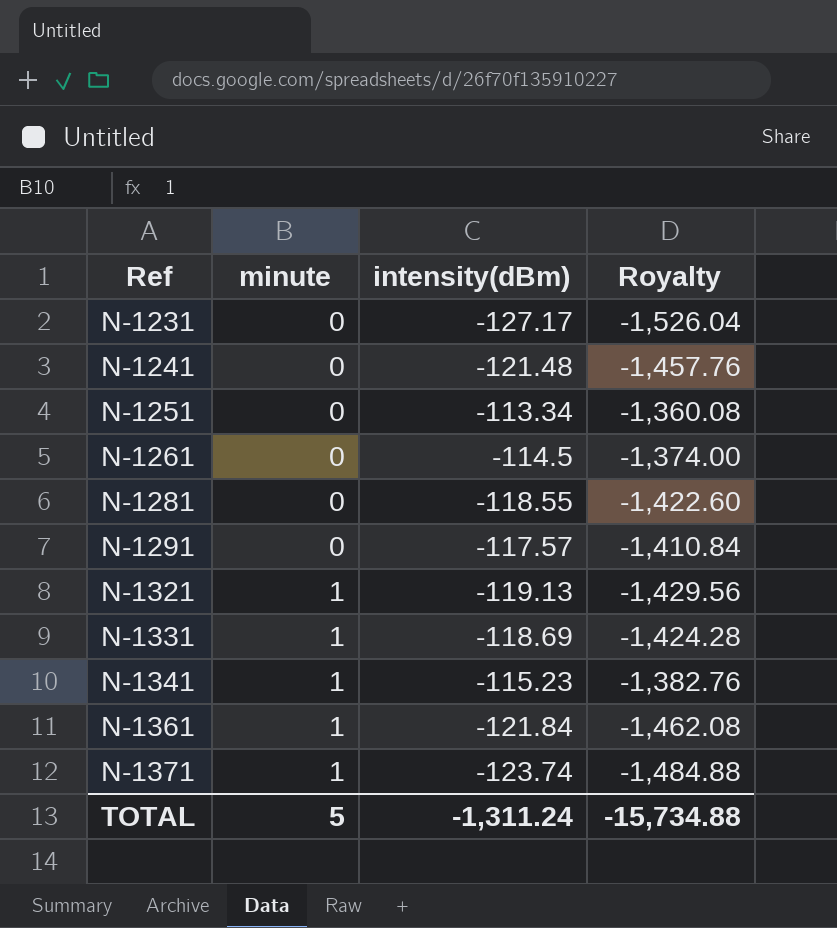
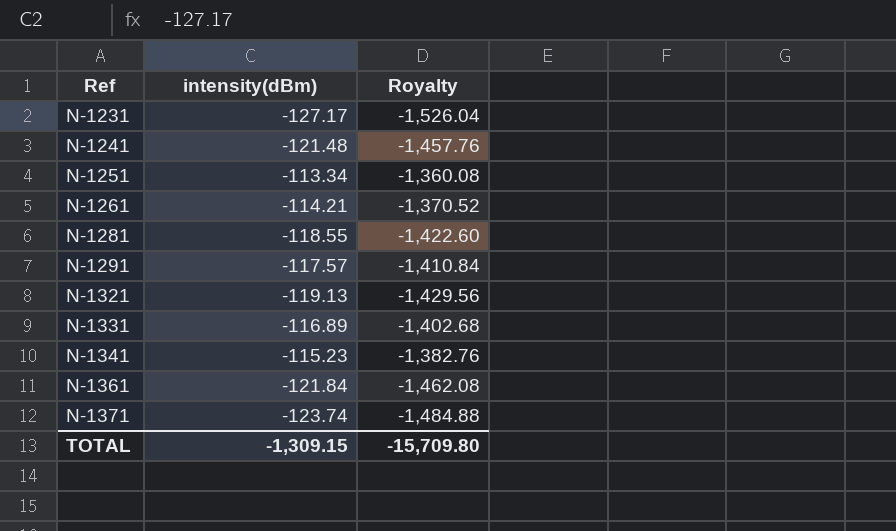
column minute | position: 2 -> none
N-1261 | intensity(dBm): -114.5 -> -114.21
N-1261 | Royalty: -1,374.00 -> -1,370.52
N-1331 | intensity(dBm): -118.69 -> -116.89
N-1331 | Royalty: -1,424.28 -> -1,402.68
TOTAL | intensity(dBm): -1,311.24 -> -1,309.15
TOTAL | Royalty: -15,734.88 -> -15,709.80

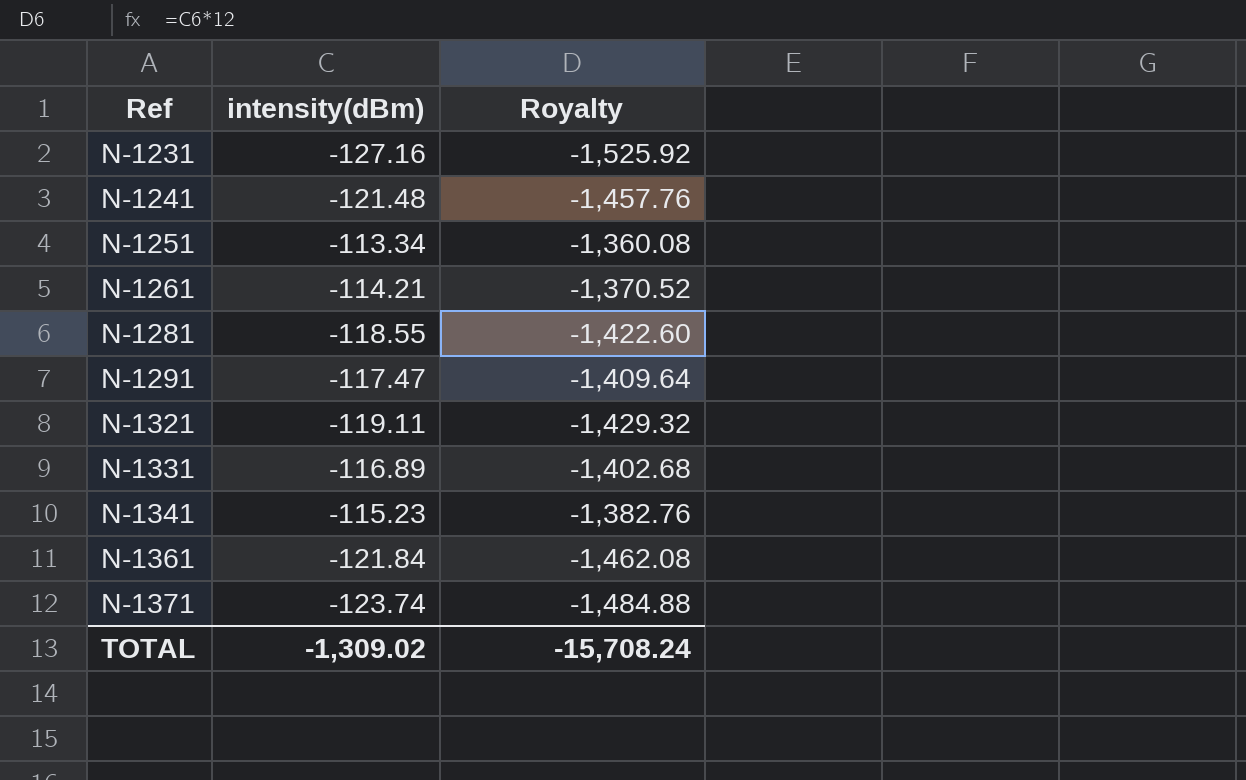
N-1231 | intensity(dBm): -127.17 -> -127.16
N-1231 | Royalty: -1,526.04 -> -1,525.92
N-1291 | intensity(dBm): -117.57 -> -117.47
N-1291 | Royalty: -1,410.84 -> -1,409.64
N-1321 | intensity(dBm): -119.13 -> -119.11
N-1321 | Royalty: -1,429.56 -> -1,429.32
TOTAL | intensity(dBm): -1,309.15 -> -1,309.02
TOTAL | Royalty: -15,709.80 -> -15,708.24

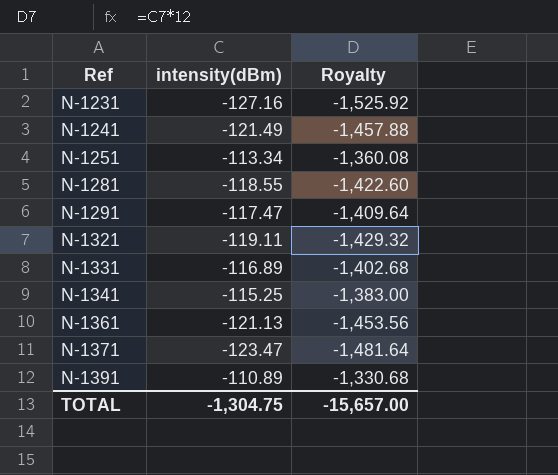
row N-1261: -114.21 | -1,370.52 -> none
N-1241 | intensity(dBm): -121.48 -> -121.49
N-1241 | Royalty: -1,457.76 -> -1,457.88
N-1341 | intensity(dBm): -115.23 -> -115.25
N-1341 | Royalty: -1,382.76 -> -1,383.00
N-1361 | intensity(dBm): -121.84 -> -121.13
N-1361 | Royalty: -1,462.08 -> -1,453.56
N-1371 | intensity(dBm): -123.74 -> -123.47
N-1371 | Royalty: -1,484.88 -> -1,481.64
row N-1391: none -> -110.89 | -1,330.68
TOTAL | intensity(dBm): -1,309.02 -> -1,304.75
TOTAL | Royalty: -15,708.24 -> -15,657.00

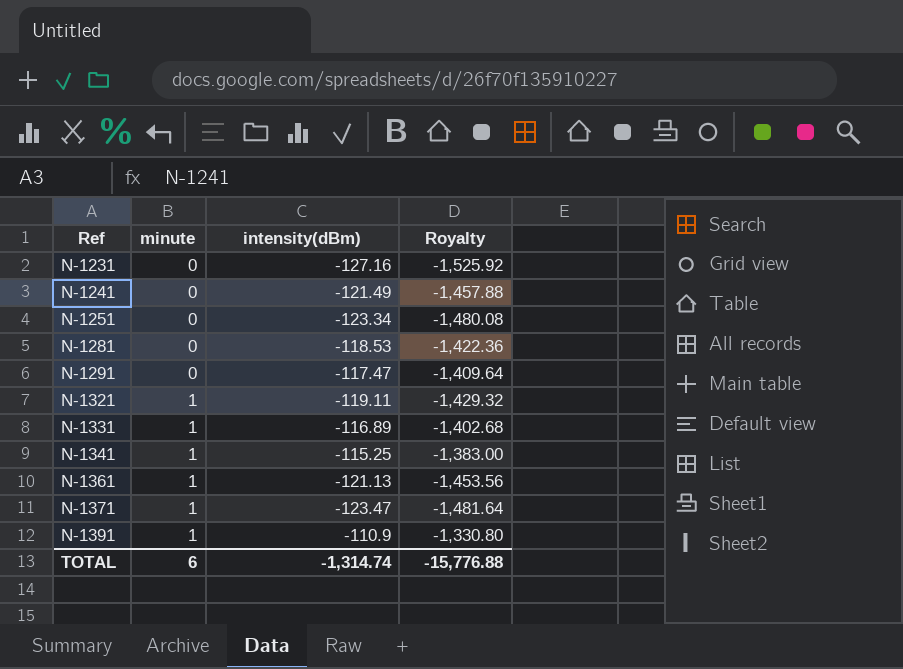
column minute | position: none -> 2
N-1251 | intensity(dBm): -113.34 -> -123.34
N-1251 | Royalty: -1,360.08 -> -1,480.08
N-1281 | intensity(dBm): -118.55 -> -118.53
N-1281 | Royalty: -1,422.60 -> -1,422.36
N-1391 | intensity(dBm): -110.89 -> -110.9
N-1391 | Royalty: -1,330.68 -> -1,330.80
TOTAL | intensity(dBm): -1,304.75 -> -1,314.74
TOTAL | Royalty: -15,657.00 -> -15,776.88

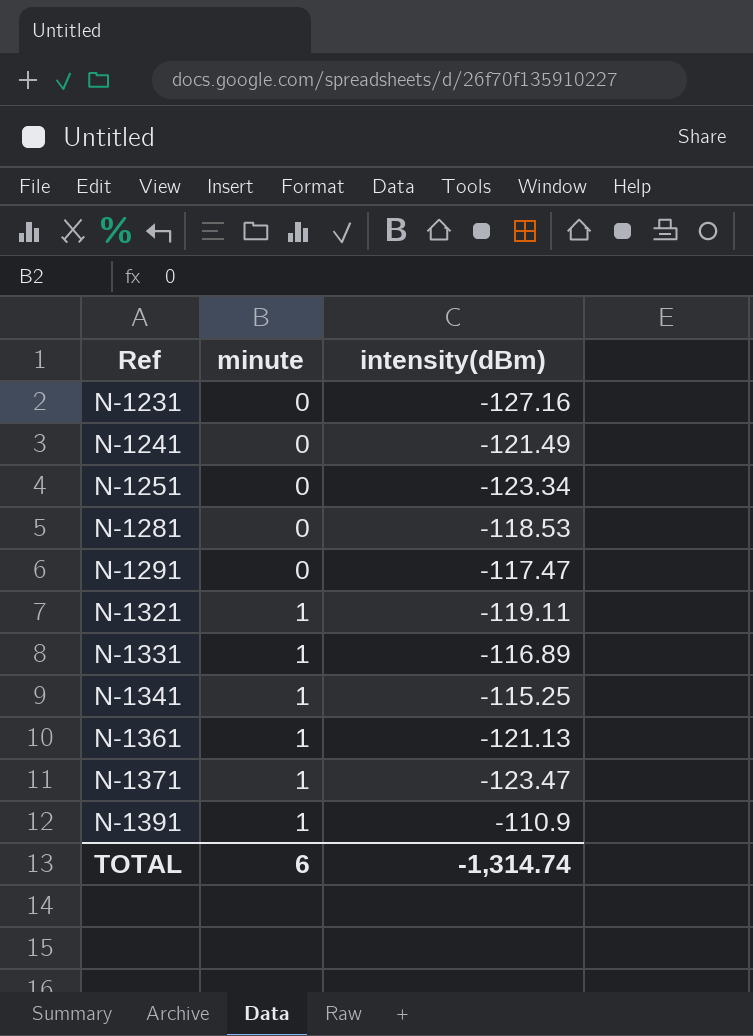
column Royalty | formula: [intensity(dBm)] * 12 -> none

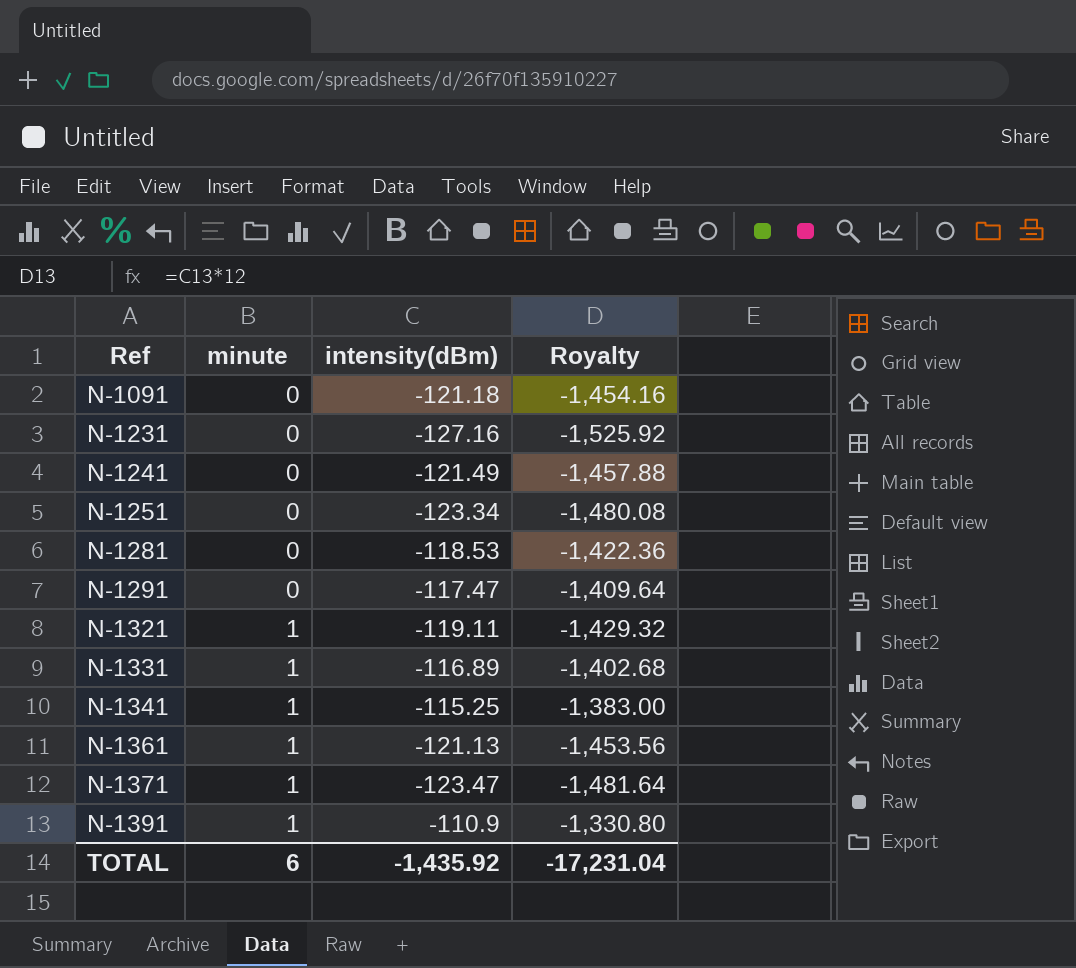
column Royalty | formula: none -> [intensity(dBm)] * 12
row N-1091: none -> 0 | -121.18 | -1,454.16
TOTAL | intensity(dBm): -1,314.74 -> -1,435.92

